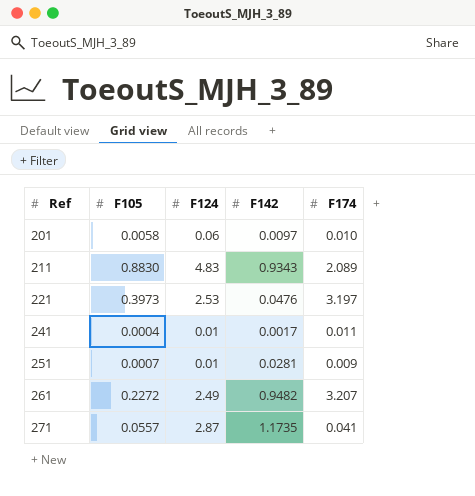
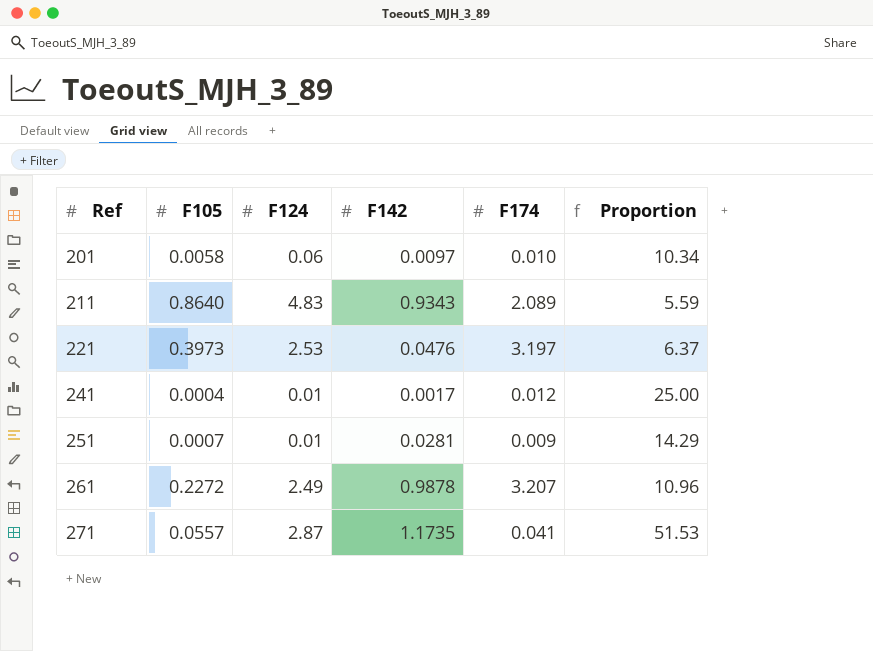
column Proportion | formula: none -> [F124] / [F105]
211 | F105: 0.8830 -> 0.8640
241 | F174: 0.011 -> 0.012
261 | F142: 0.9482 -> 0.9878

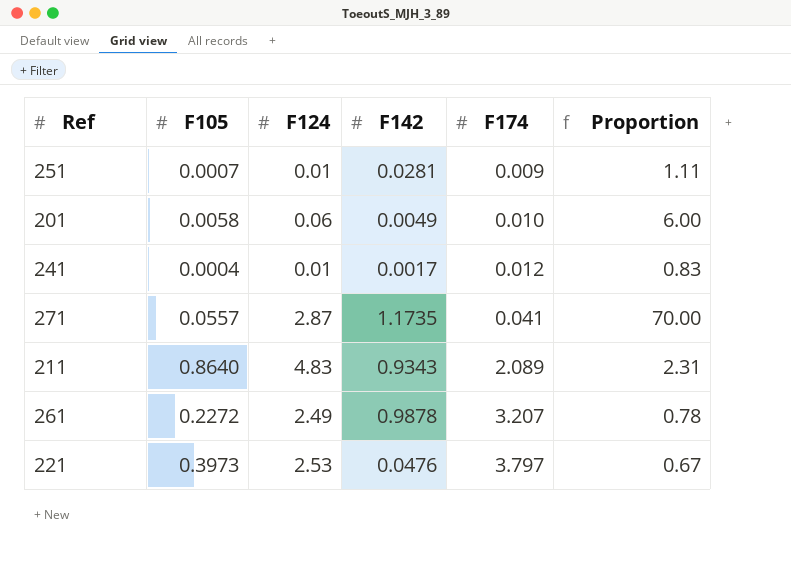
row order: Ref ascending -> F174 ascending
column Proportion | formula: [F124] / [F105] -> [F124] / [F174]
201 | F142: 0.0097 -> 0.0049
221 | F174: 3.197 -> 3.797

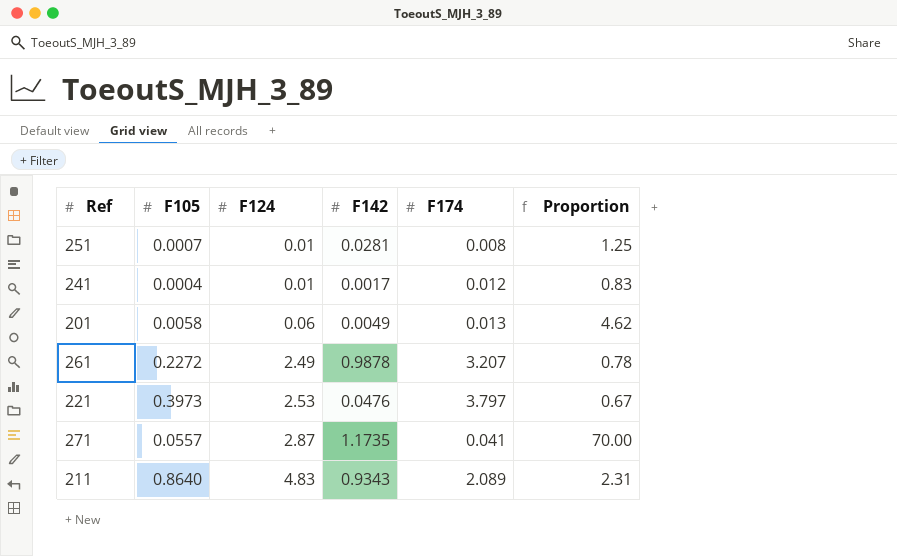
row order: F174 ascending -> F124 ascending
251 | F174: 0.009 -> 0.008
251 | Proportion: 1.11 -> 1.25
201 | F174: 0.010 -> 0.013
201 | Proportion: 6.00 -> 4.62

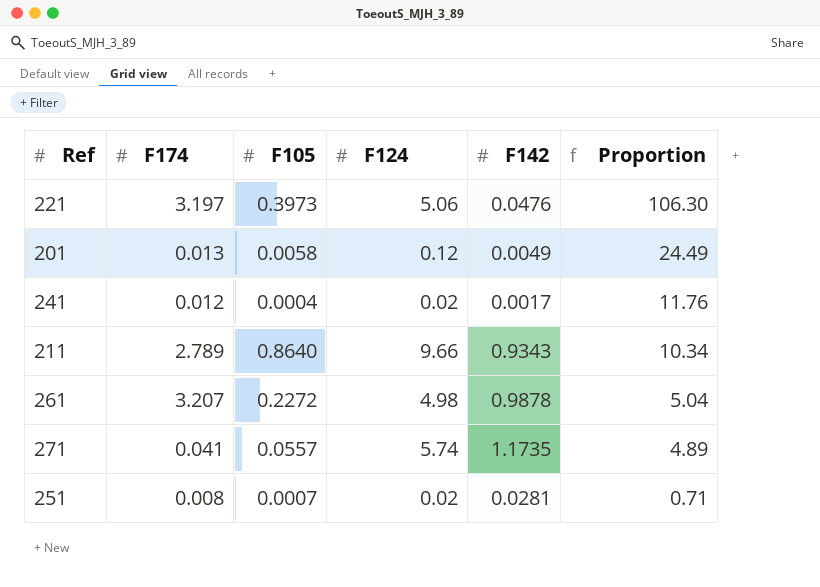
row order: F124 ascending -> Proportion descending
column F174 | position: 5 -> 2
column Proportion | formula: [F124] / [F174] -> [F124] / [F142]
221 | F174: 3.797 -> 3.197
221 | F124: 2.53 -> 5.06
201 | F124: 0.06 -> 0.12
241 | F124: 0.01 -> 0.02
211 | F174: 2.089 -> 2.789
211 | F124: 4.83 -> 9.66
261 | F124: 2.49 -> 4.98
271 | F124: 2.87 -> 5.74
251 | F124: 0.01 -> 0.02

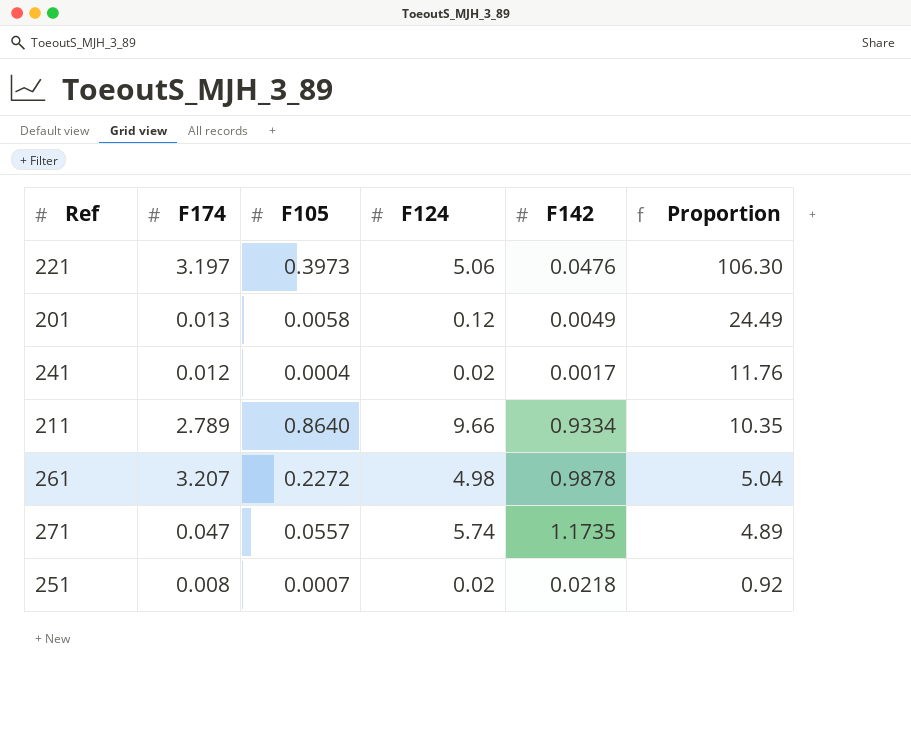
211 | F142: 0.9343 -> 0.9334
211 | Proportion: 10.34 -> 10.35
271 | F174: 0.041 -> 0.047
251 | F142: 0.0281 -> 0.0218
251 | Proportion: 0.71 -> 0.92

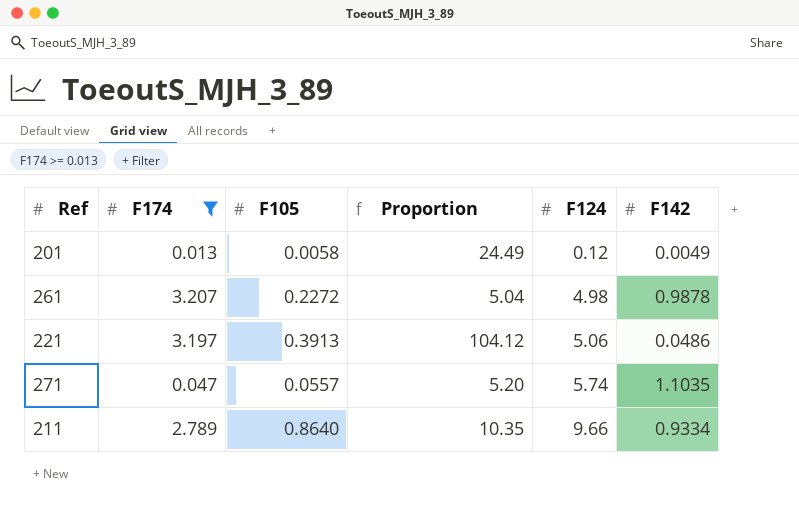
filter: none -> F174 >= 0.013
row order: Proportion descending -> F124 ascending
column Proportion | position: 6 -> 4
221 | F105: 0.3973 -> 0.3913
221 | Proportion: 106.30 -> 104.12
221 | F142: 0.0476 -> 0.0486
271 | Proportion: 4.89 -> 5.20
271 | F142: 1.1735 -> 1.1035

